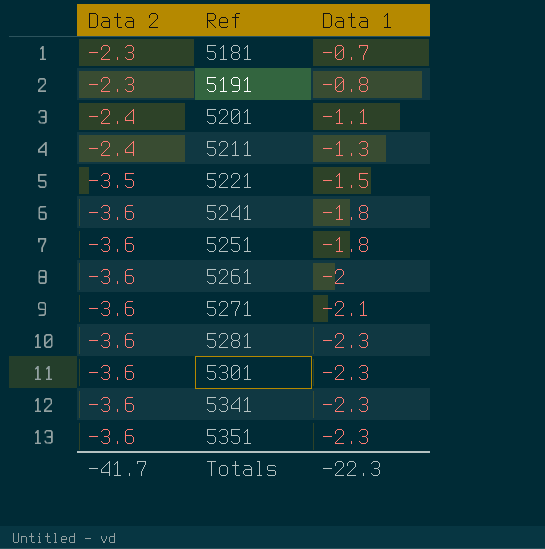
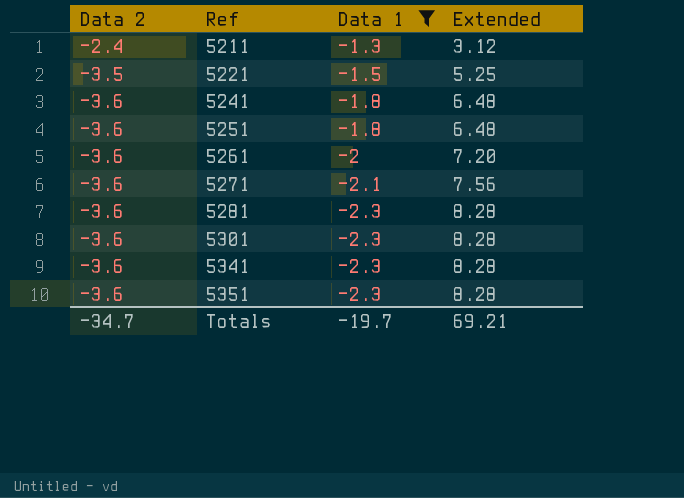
filter: none -> Data 1 <= -1.3
column Extended | formula: none -> [Data 2] * [Data 1]
Totals | Data 2: -41.7 -> -34.7
Totals | Data 1: -22.3 -> -19.7

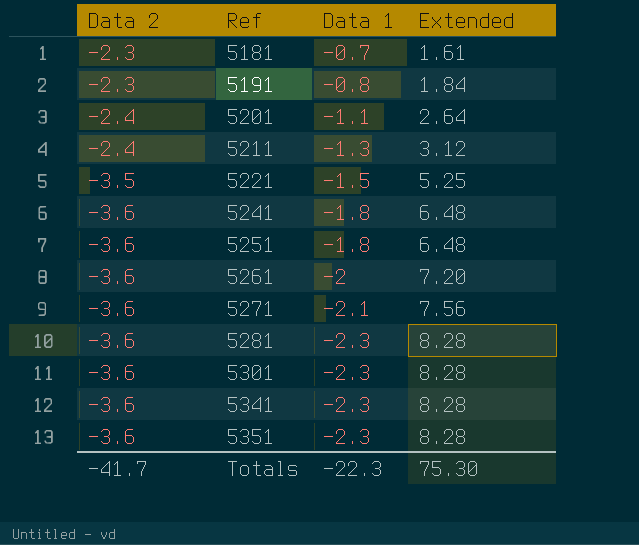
filter: Data 1 <= -1.3 -> none
Totals | Data 2: -34.7 -> -41.7
Totals | Data 1: -19.7 -> -22.3
Totals | Extended: 69.21 -> 75.30

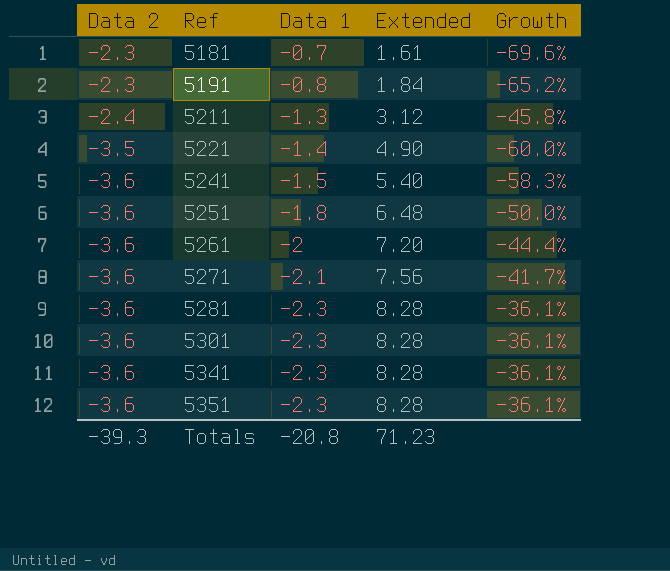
column Growth | formula: none -> ([Data 1] - [Data 2]) / [Data 2]
row 5201: -2.4 | -1.1 | 2.64 -> none
5221 | Data 1: -1.5 -> -1.4
5221 | Extended: 5.25 -> 4.90
5241 | Data 1: -1.8 -> -1.5
5241 | Extended: 6.48 -> 5.40
Totals | Data 2: -41.7 -> -39.3
Totals | Data 1: -22.3 -> -20.8
Totals | Extended: 75.30 -> 71.23

